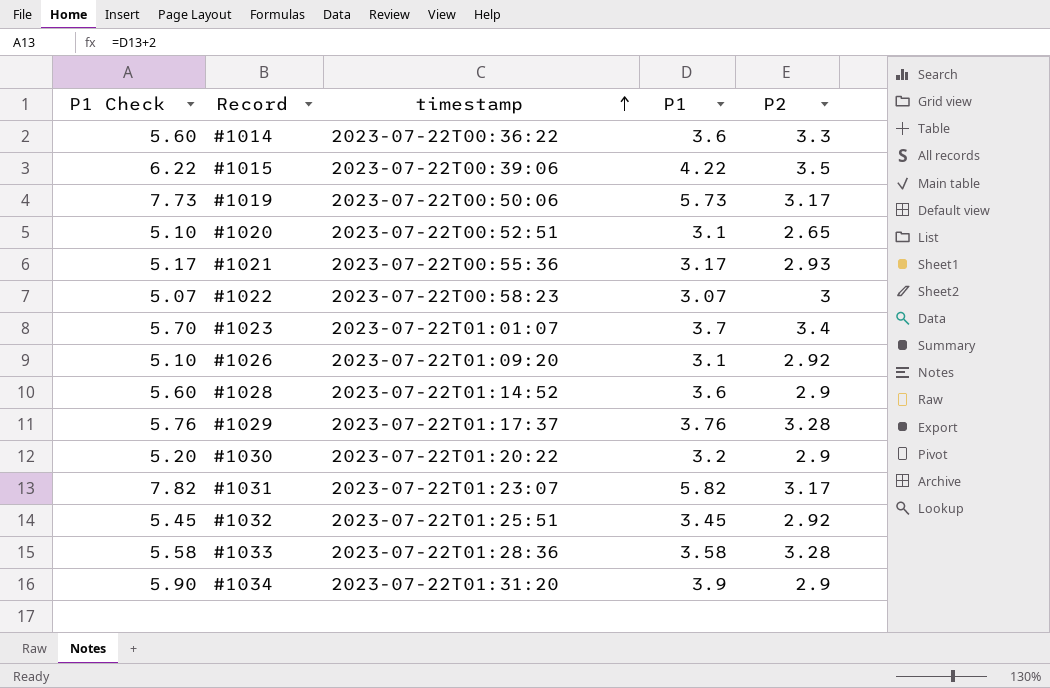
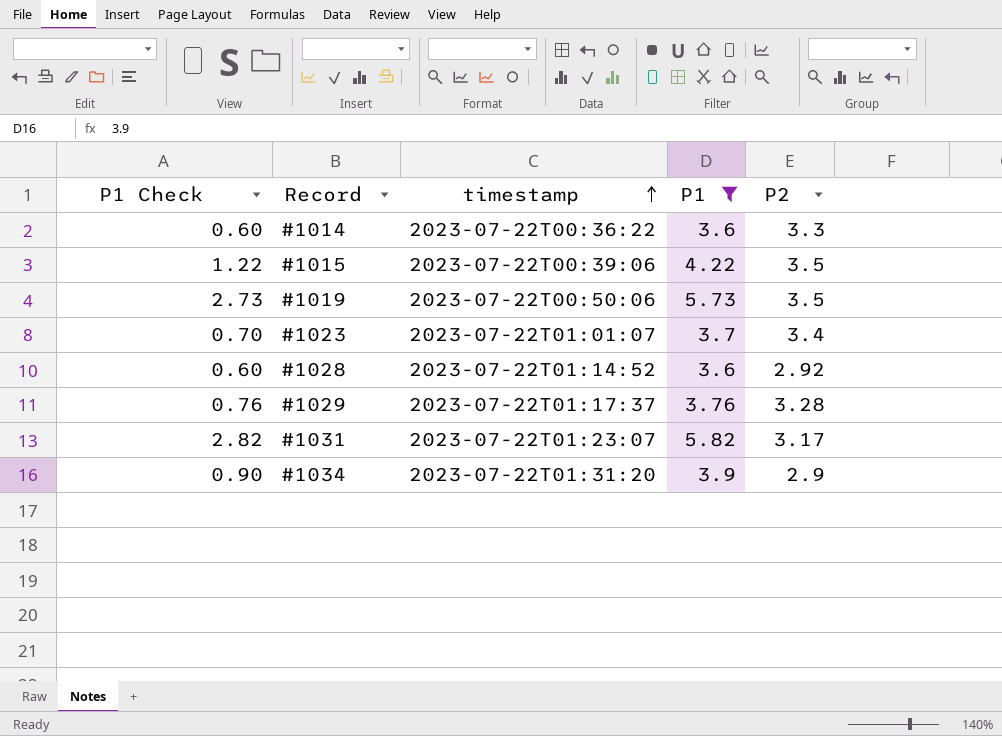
filter: none -> P1 >= 3.6
column P1 Check | formula: [P1] + 2 -> [P1] - 3
#1019 | P2: 3.17 -> 3.5
#1028 | P2: 2.9 -> 2.92

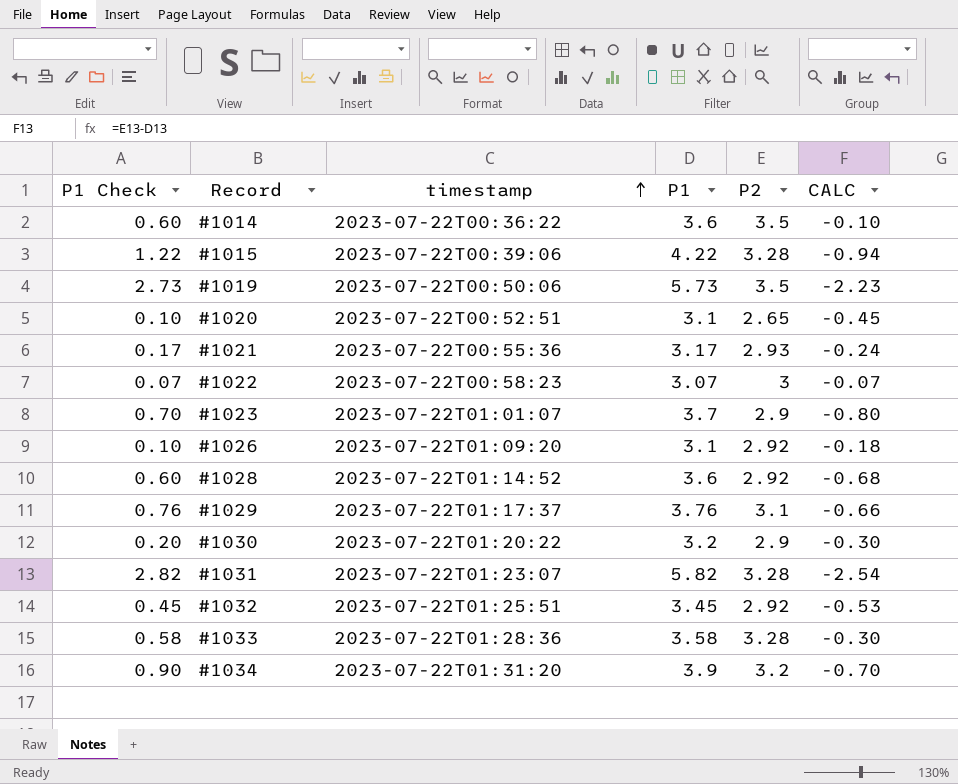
filter: P1 >= 3.6 -> none
column CALC | formula: none -> [P2] - [P1]
#1014 | P2: 3.3 -> 3.5
#1015 | P2: 3.5 -> 3.28
#1023 | P2: 3.4 -> 2.9
#1029 | P2: 3.28 -> 3.1
#1031 | P2: 3.17 -> 3.28
#1034 | P2: 2.9 -> 3.2

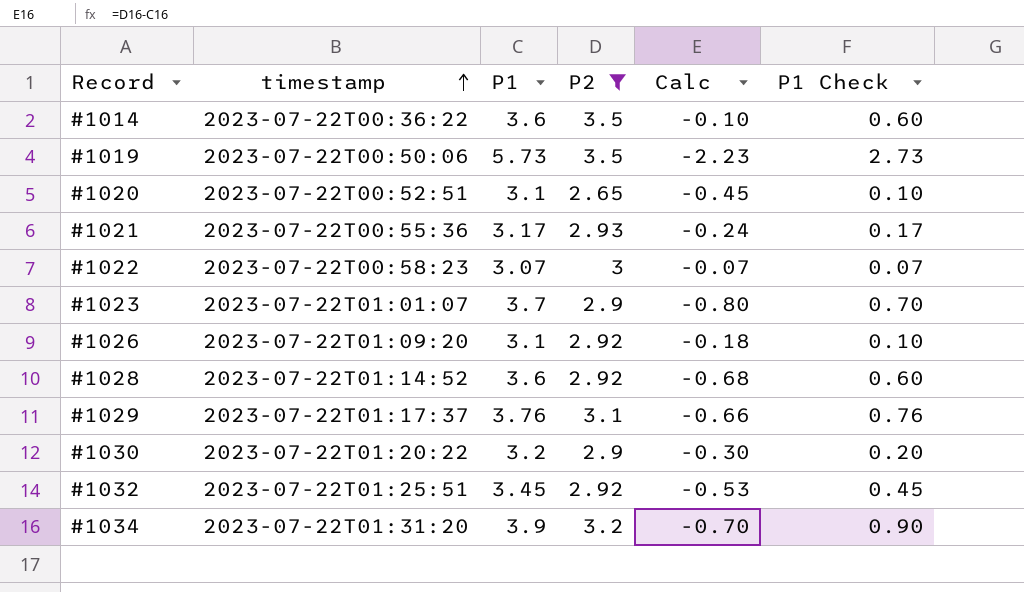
filter: none -> P2 != 3.28
column name: CALC -> Calc
column P1 Check | position: 1 -> 6

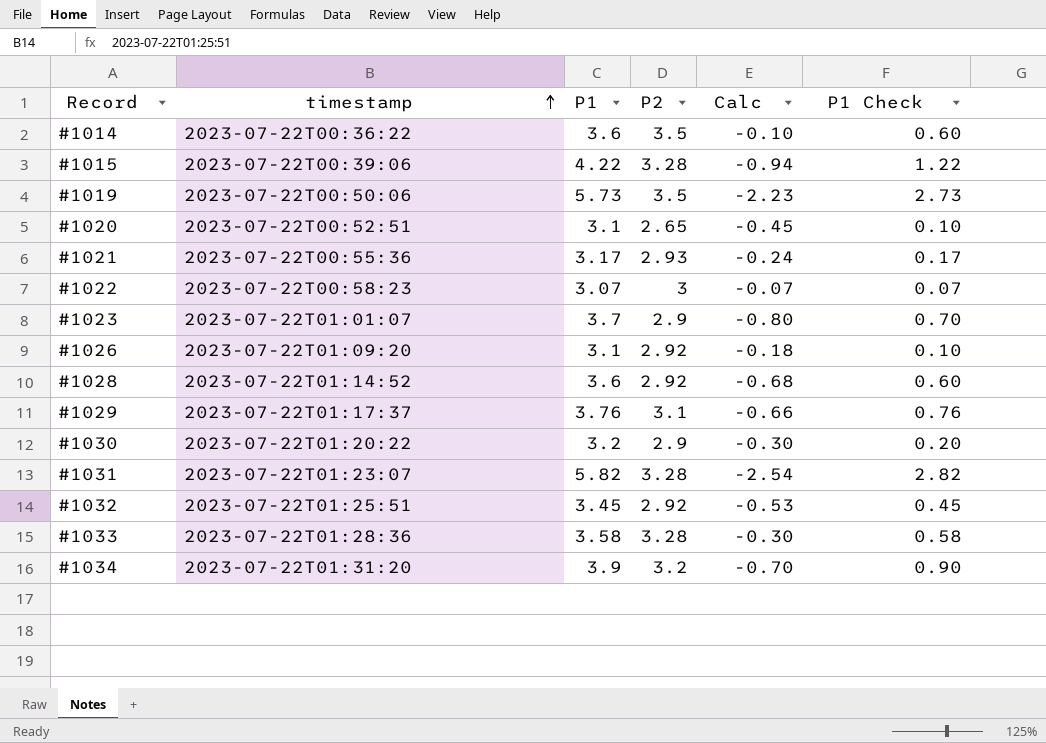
filter: P2 != 3.28 -> none

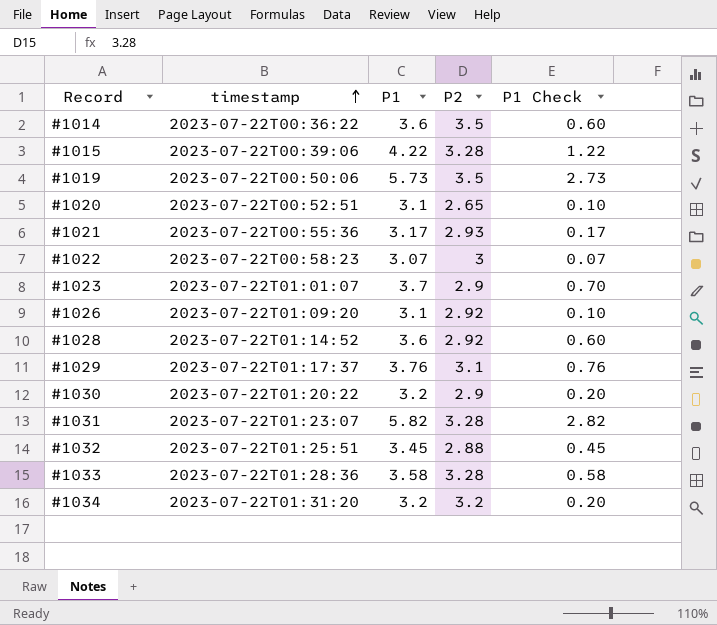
column Calc | formula: [P2] - [P1] -> none
#1032 | P2: 2.92 -> 2.88
#1034 | P1: 3.9 -> 3.2
#1034 | P1 Check: 0.90 -> 0.20

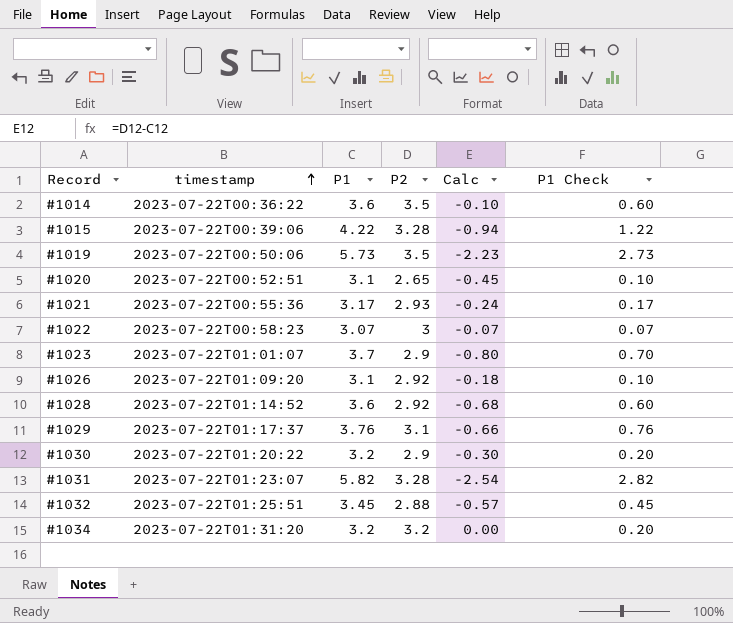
column Calc | formula: none -> [P2] - [P1]
row #1033: 2023-07-22T01:28:36 | 3.58 | 3.28 | 0.58 -> none

